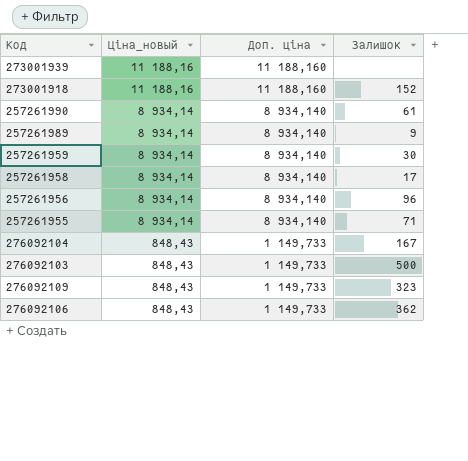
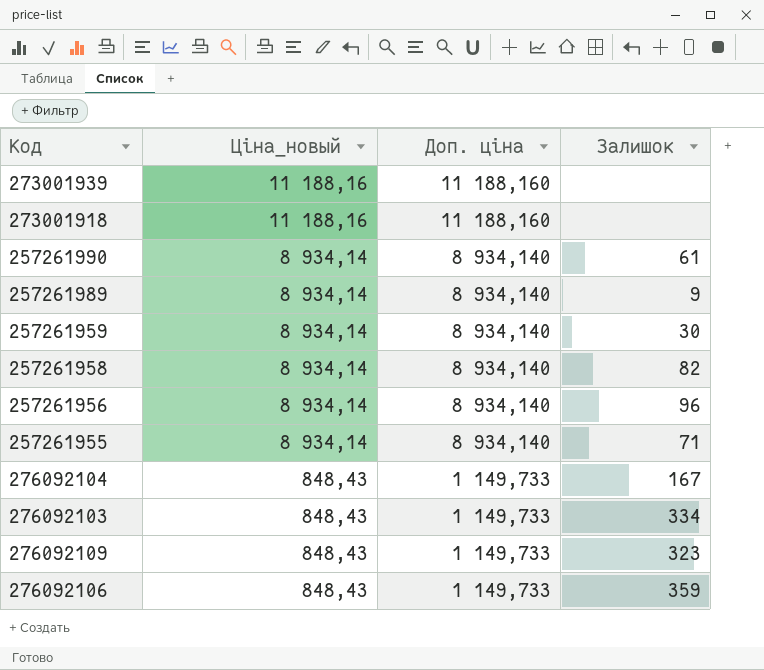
273001918 | Залишок: 152 -> none
257261958 | Залишок: 17 -> 82
276092103 | Залишок: 500 -> 334
276092106 | Залишок: 362 -> 359

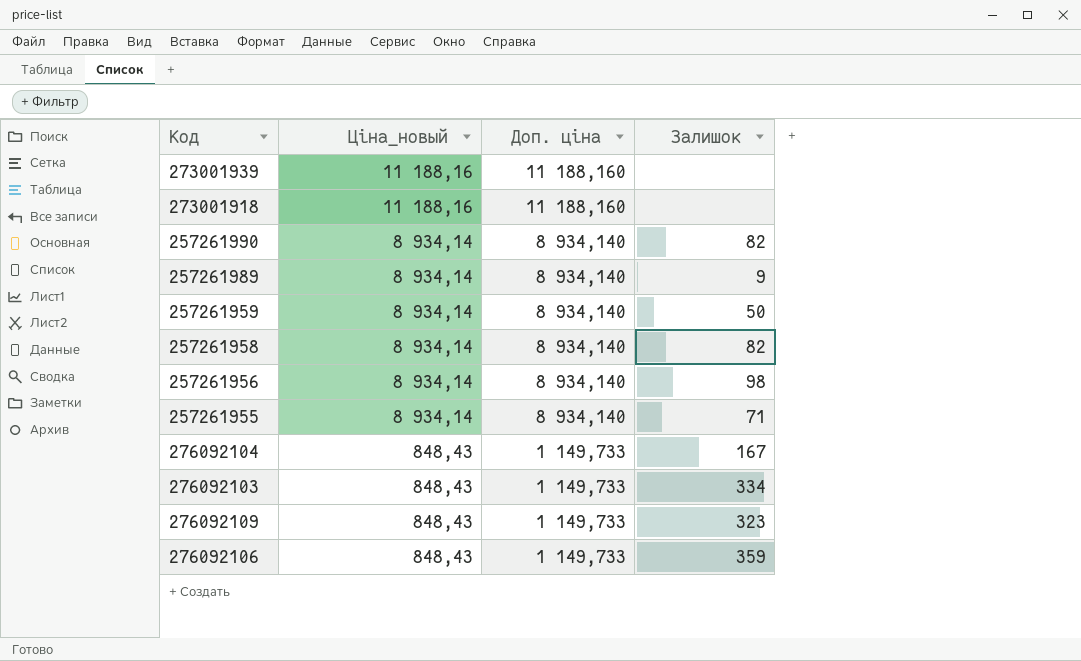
257261990 | Залишок: 61 -> 82
257261959 | Залишок: 30 -> 50
257261956 | Залишок: 96 -> 98

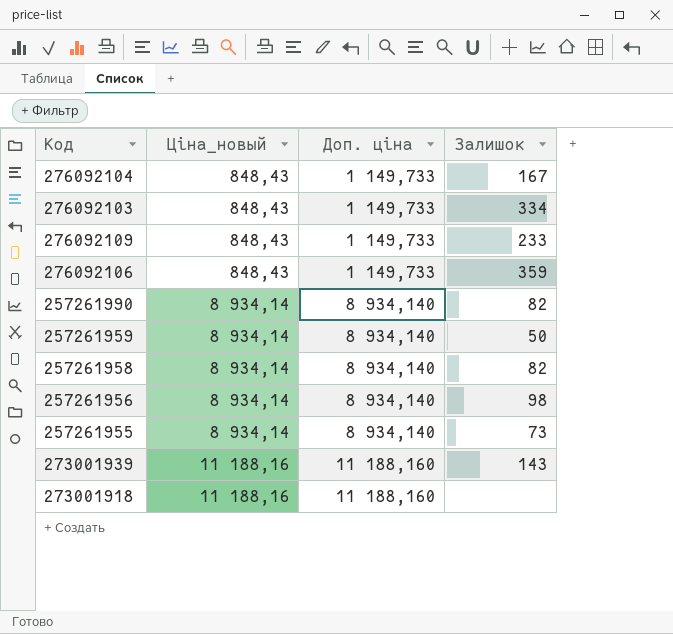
row order: Ціна_новый descending -> Ціна_новый ascending
row 257261989: 8 934,14 | 8 934,140 | 9 -> none
276092109 | Залишок: 323 -> 233
257261955 | Залишок: 71 -> 73
273001939 | Залишок: none -> 143

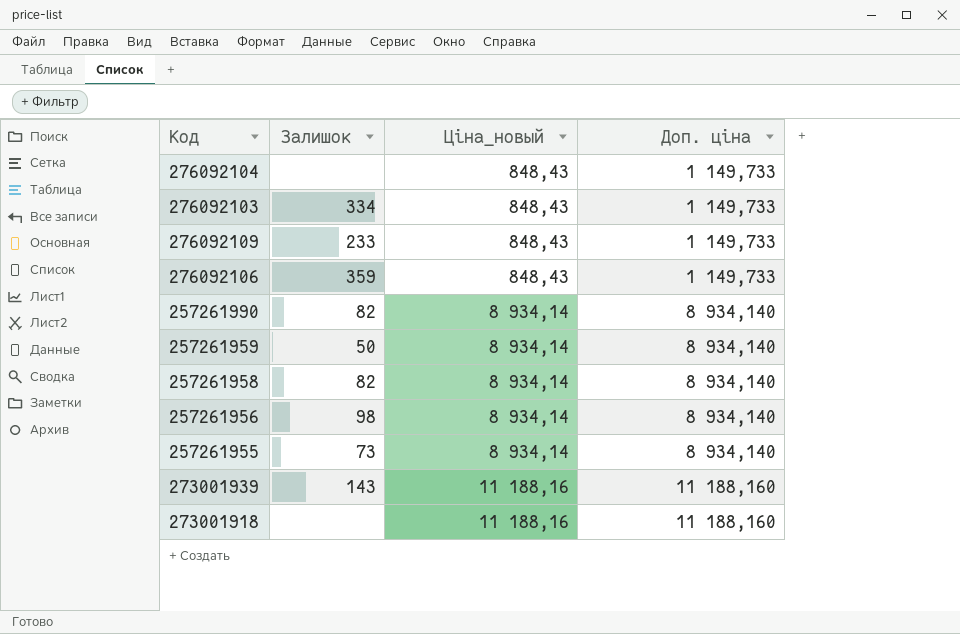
column Залишок | position: 4 -> 2
276092104 | Залишок: 167 -> none

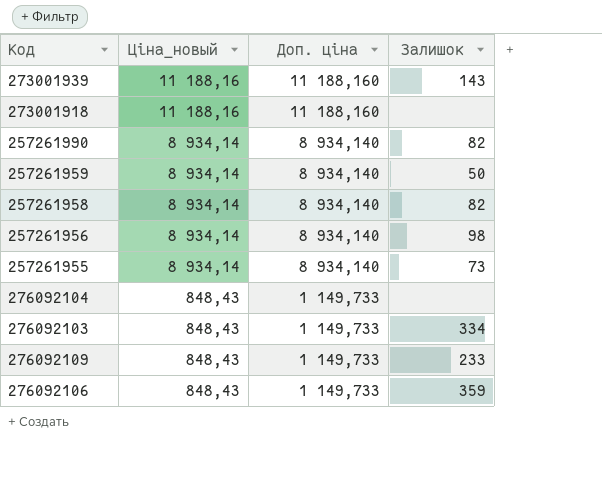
row order: Ціна_новый ascending -> Ціна_новый descending
column Залишок | position: 2 -> 4

